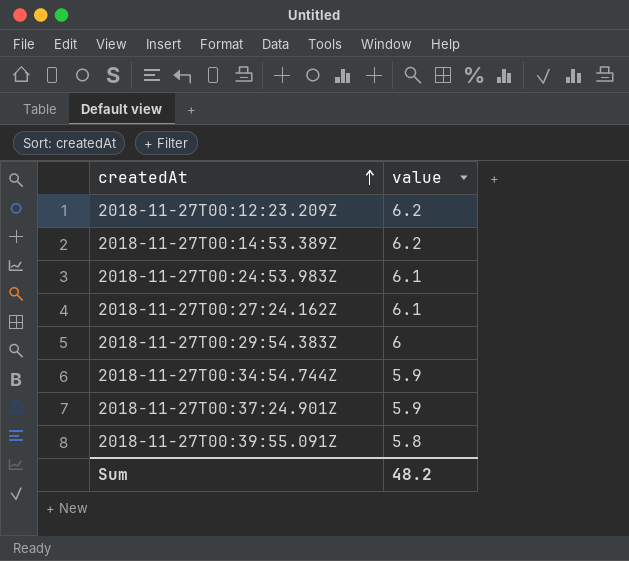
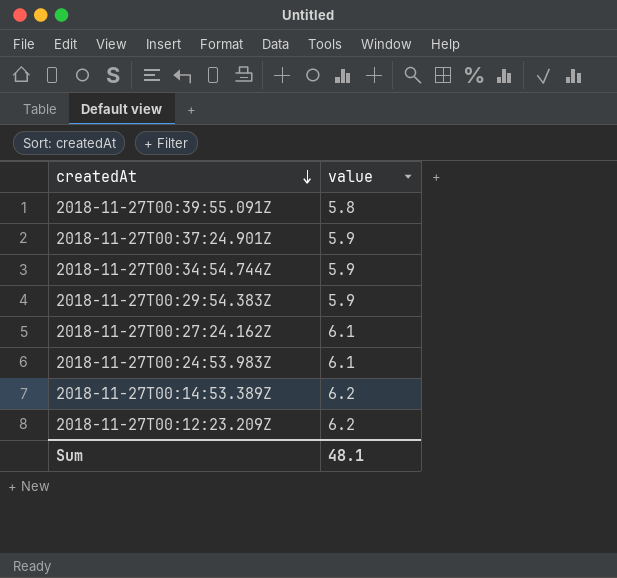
row order: createdAt ascending -> createdAt descending
2018-11-27T00:29:54.383Z | value: 6 -> 5.9
Sum | value: 48.2 -> 48.1

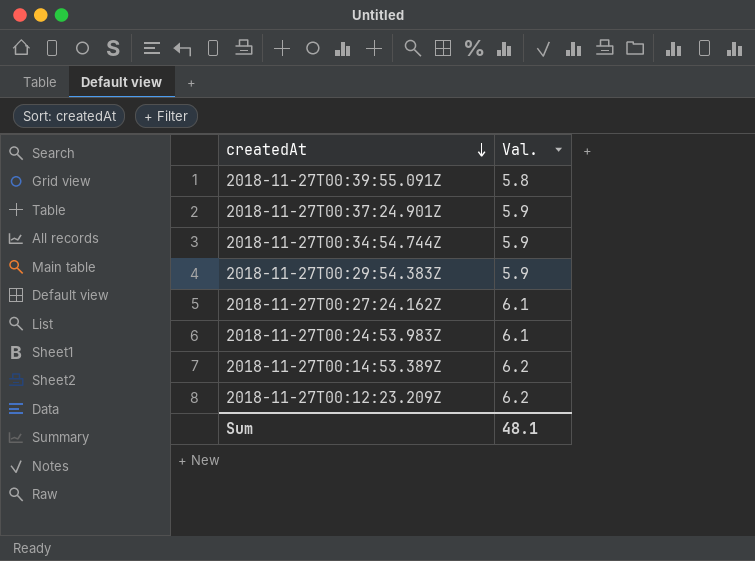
column name: value -> Val.

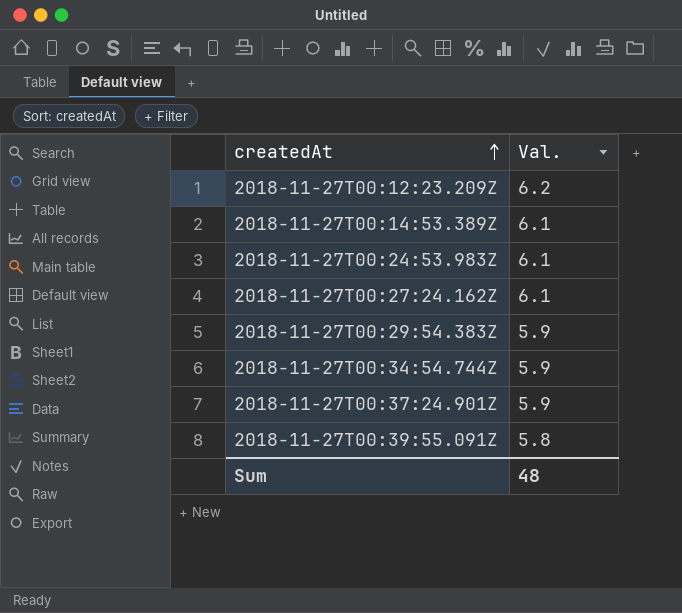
row order: createdAt descending -> createdAt ascending
2018-11-27T00:14:53.389Z | Val.: 6.2 -> 6.1
Sum | Val.: 48.1 -> 48

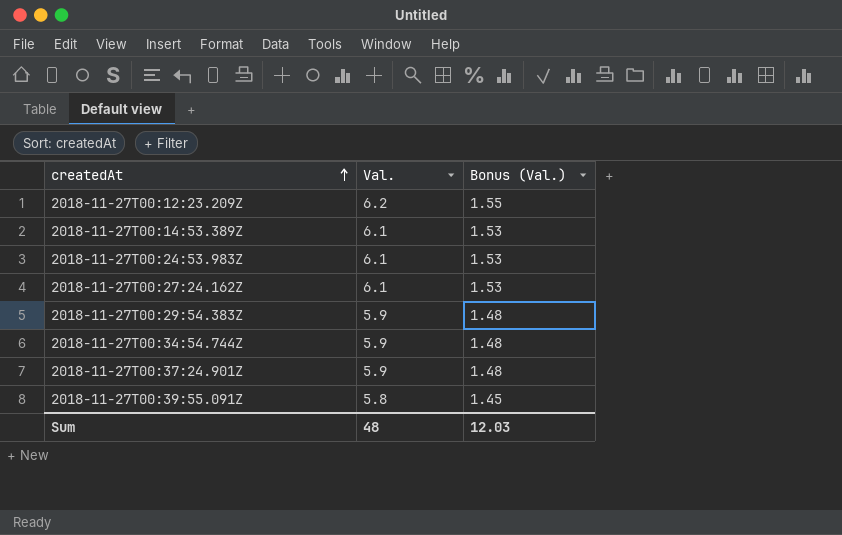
column Bonus (Val.) | formula: none -> [Val.] * 0.25

